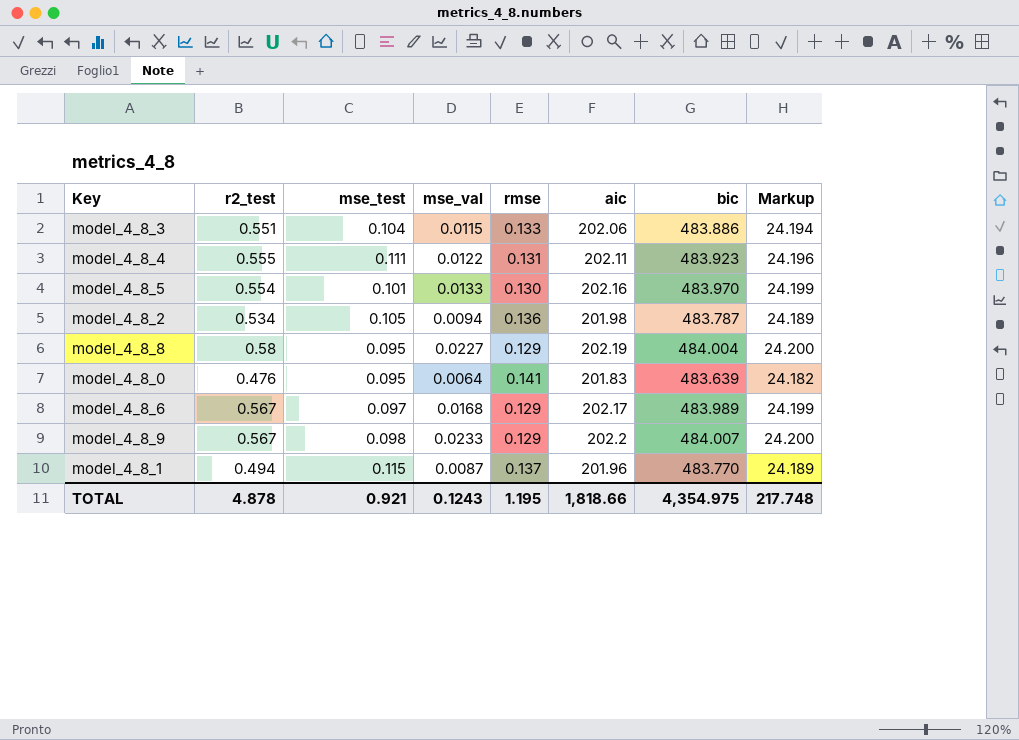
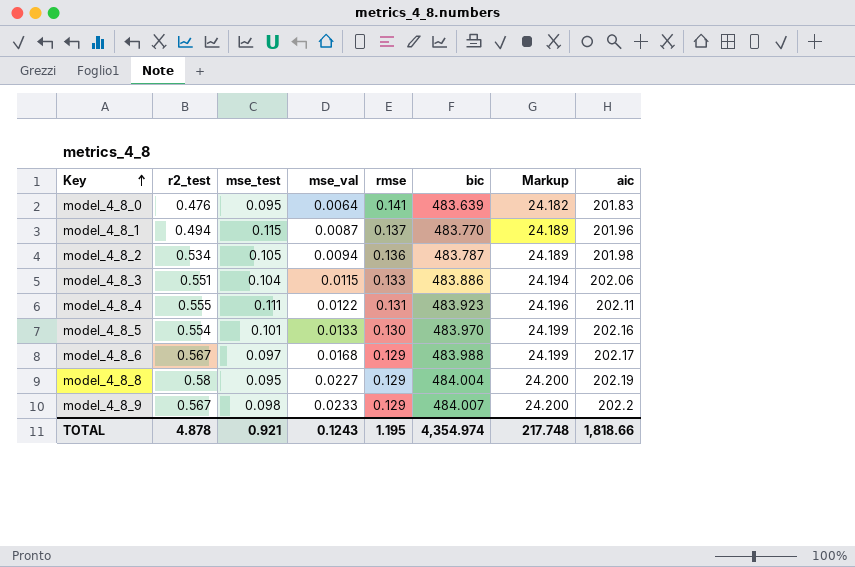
row order: none -> Key ascending
column aic | position: 6 -> 8
model_4_8_6 | bic: 483.989 -> 483.988
TOTAL | bic: 4,354.975 -> 4,354.974

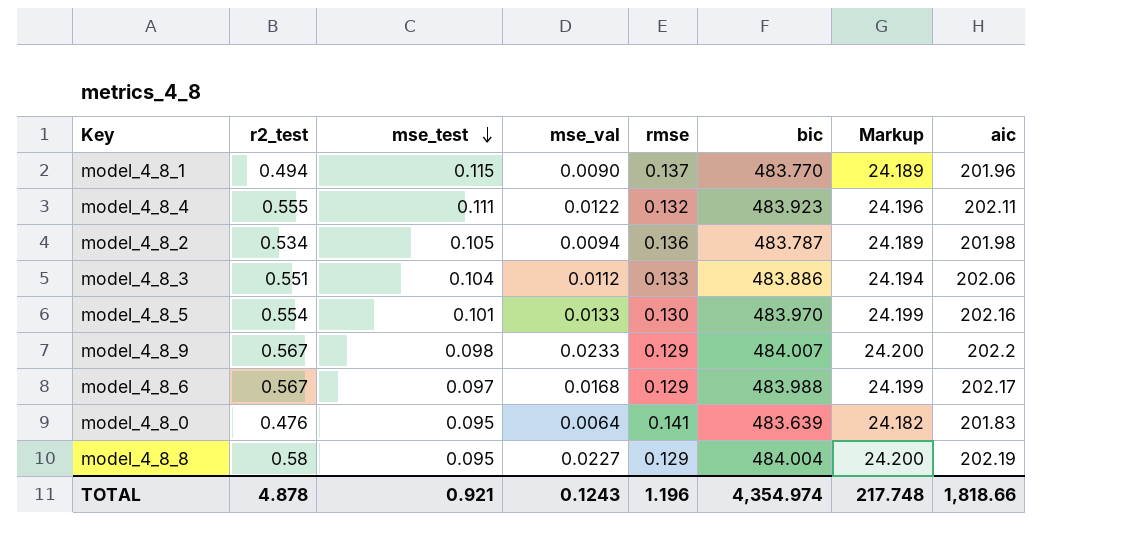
row order: Key ascending -> mse_test descending
model_4_8_1 | mse_val: 0.0087 -> 0.0090
model_4_8_4 | rmse: 0.131 -> 0.132
model_4_8_3 | mse_val: 0.0115 -> 0.0112
TOTAL | rmse: 1.195 -> 1.196

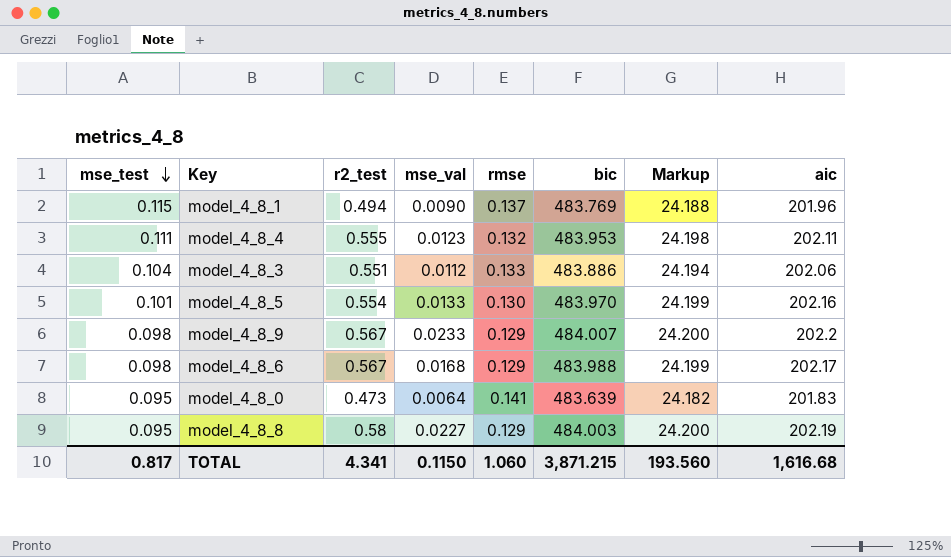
column mse_test | position: 3 -> 1
row model_4_8_2: 0.534 | 0.105 | 0.0094 | 0.136 | 483.787 | 24.189 | 201.98 -> none
model_4_8_1 | bic: 483.770 -> 483.769
model_4_8_1 | Markup: 24.189 -> 24.188
model_4_8_4 | mse_val: 0.0122 -> 0.0123
model_4_8_4 | bic: 483.923 -> 483.953
model_4_8_4 | Markup: 24.196 -> 24.198
model_4_8_6 | mse_test: 0.097 -> 0.098
model_4_8_0 | r2_test: 0.476 -> 0.473
model_4_8_8 | bic: 484.004 -> 484.003
TOTAL | mse_test: 0.921 -> 0.817
TOTAL | r2_test: 4.878 -> 4.341
TOTAL | mse_val: 0.1243 -> 0.1150
TOTAL | rmse: 1.196 -> 1.060
TOTAL | bic: 4,354.974 -> 3,871.215
TOTAL | Markup: 217.748 -> 193.560
TOTAL | aic: 1,818.66 -> 1,616.68

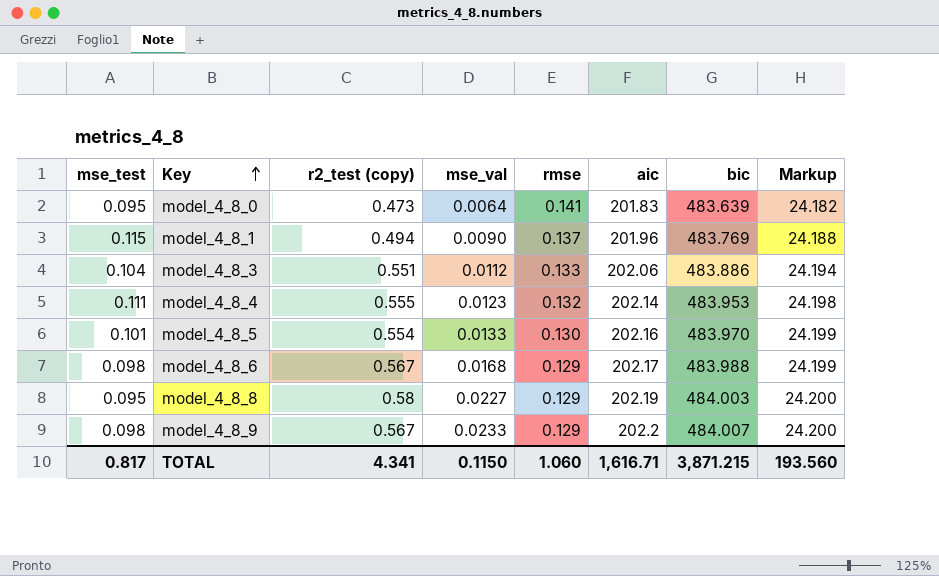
row order: mse_test descending -> Key ascending
column name: r2_test -> r2_test (copy)
column aic | position: 8 -> 6
model_4_8_4 | aic: 202.11 -> 202.14
TOTAL | aic: 1,616.68 -> 1,616.71

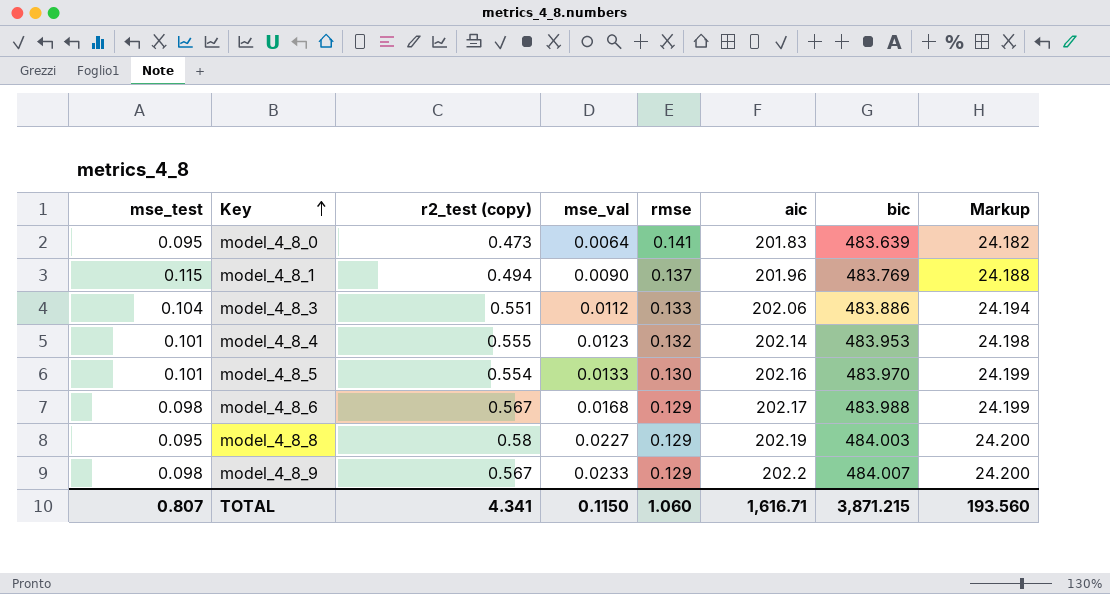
model_4_8_4 | mse_test: 0.111 -> 0.101
TOTAL | mse_test: 0.817 -> 0.807

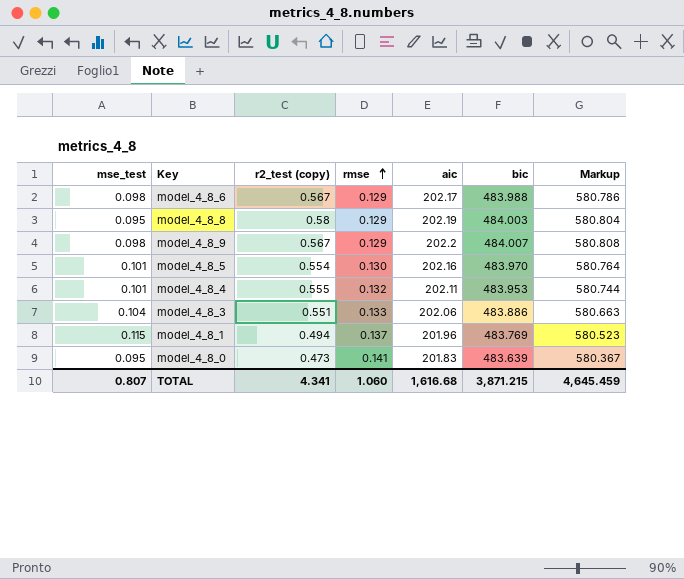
row order: Key ascending -> rmse ascending
column mse_val | position: 4 -> none
column Markup | formula: [bic] * 0.05 -> [bic] * 1.2
model_4_8_4 | aic: 202.14 -> 202.11
TOTAL | aic: 1,616.71 -> 1,616.68
TOTAL | Markup: 193.560 -> 4,645.459

